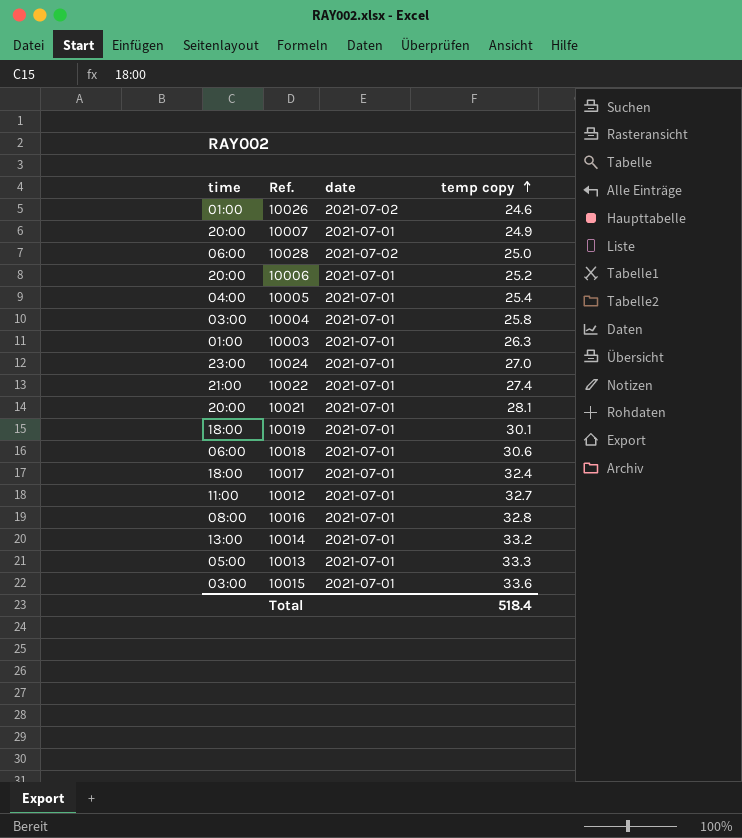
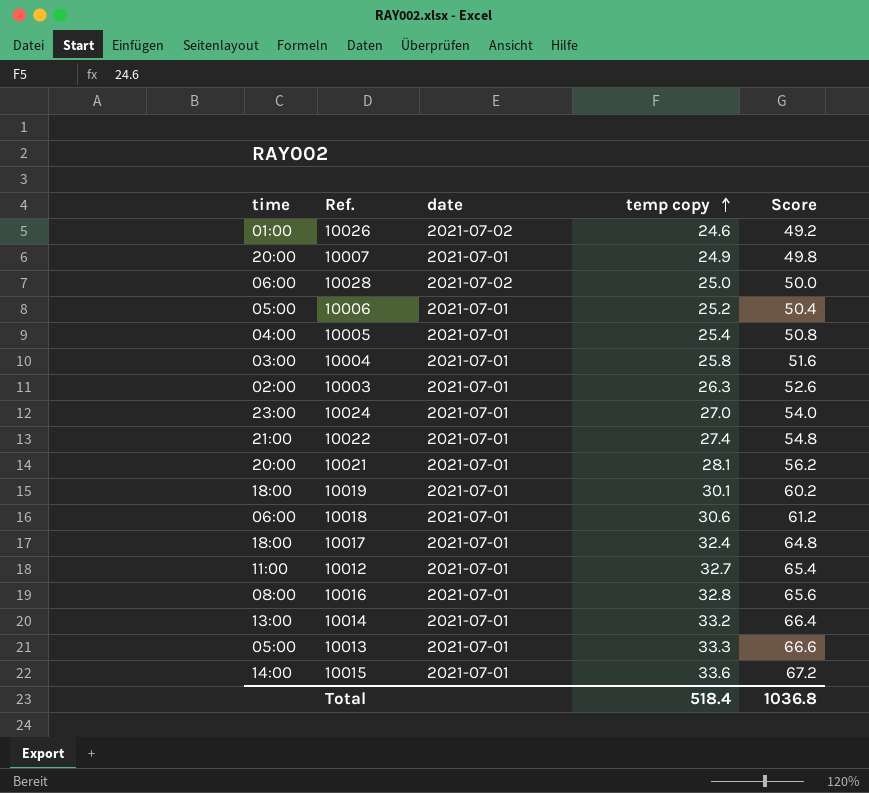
column Score | formula: none -> [temp copy] * 2
10006 | time: 20:00 -> 05:00
10003 | time: 01:00 -> 02:00
10015 | time: 03:00 -> 14:00

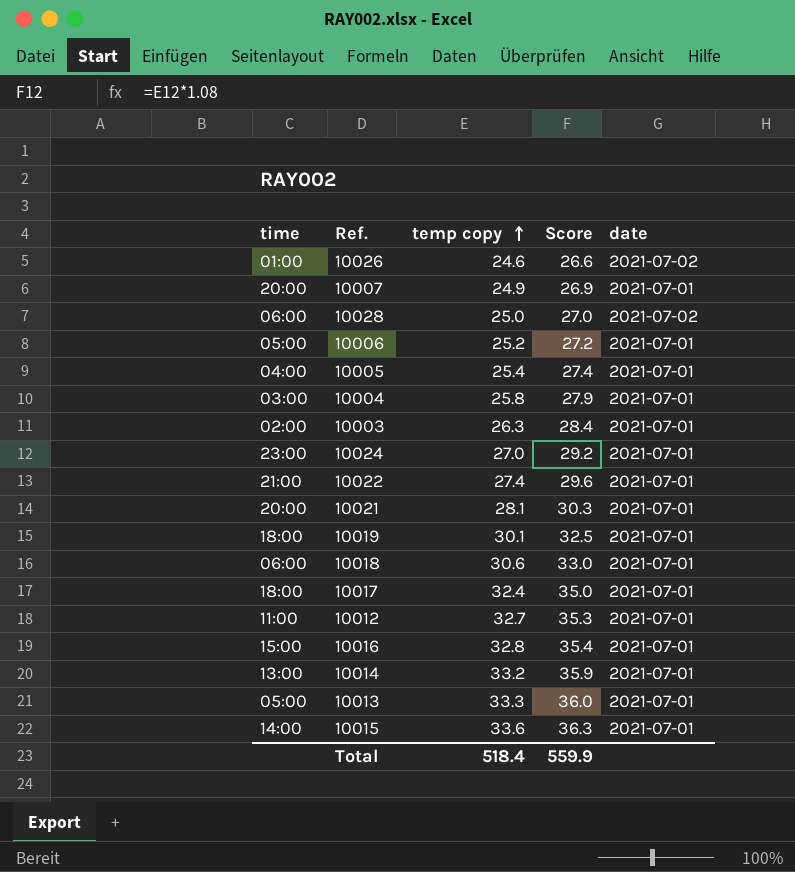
column Score | formula: [temp copy] * 2 -> [temp copy] * 1.08
column date | position: 3 -> 5
10016 | time: 08:00 -> 15:00
Total | Score: 1036.8 -> 559.9

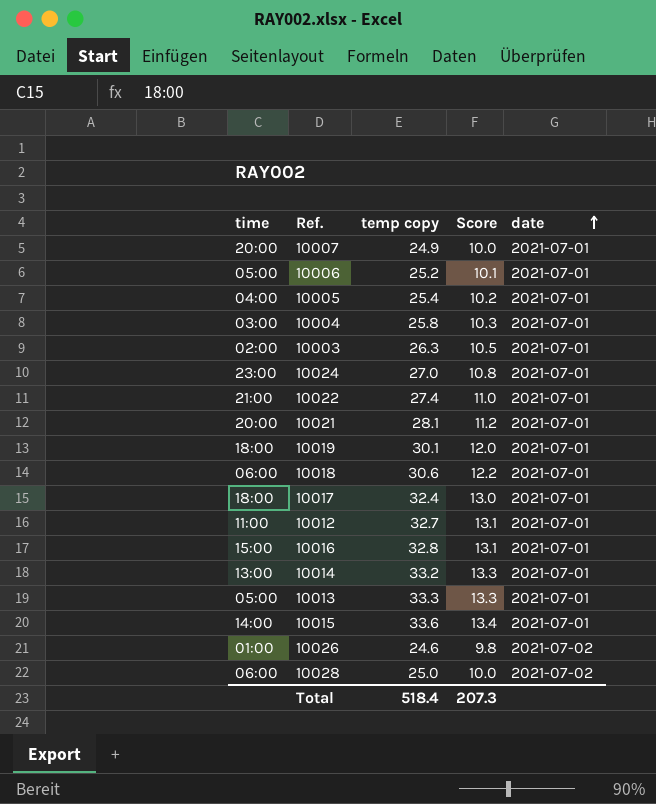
row order: temp copy ascending -> date ascending
column Score | formula: [temp copy] * 1.08 -> [temp copy] * 0.4
Total | Score: 559.9 -> 207.3

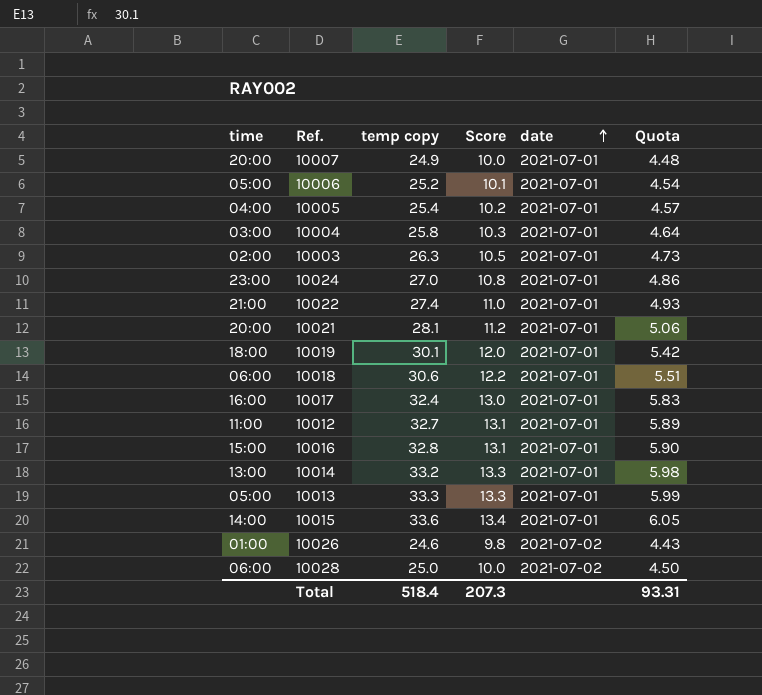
column Quota | formula: none -> [temp copy] * 0.18
10017 | time: 18:00 -> 16:00

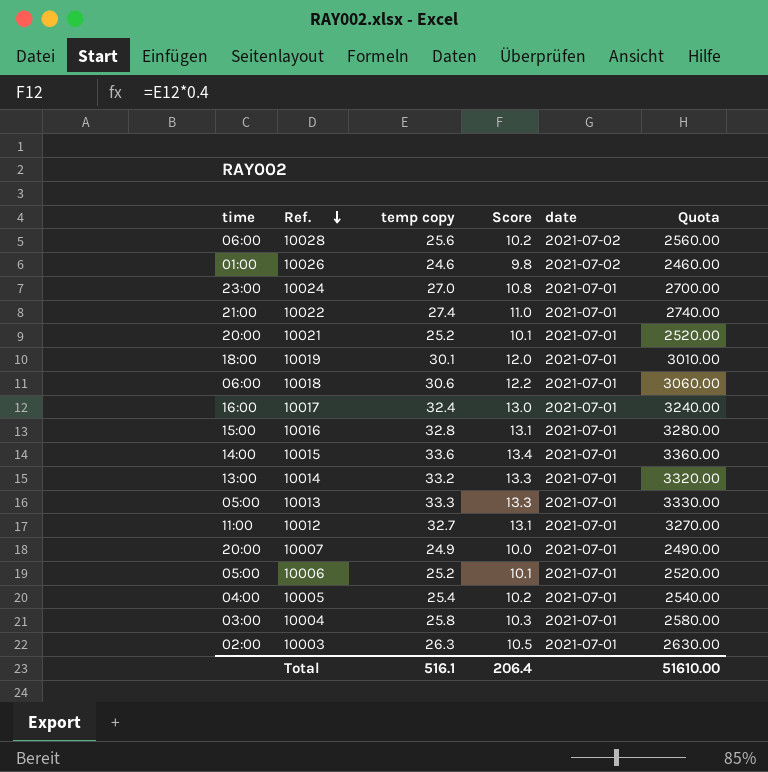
row order: date ascending -> Ref. descending
column Quota | formula: [temp copy] * 0.18 -> [temp copy] * 100
10028 | temp copy: 25.0 -> 25.6
10028 | Score: 10.0 -> 10.2
10021 | temp copy: 28.1 -> 25.2
10021 | Score: 11.2 -> 10.1
Total | temp copy: 518.4 -> 516.1
Total | Score: 207.3 -> 206.4
Total | Quota: 93.31 -> 51610.00

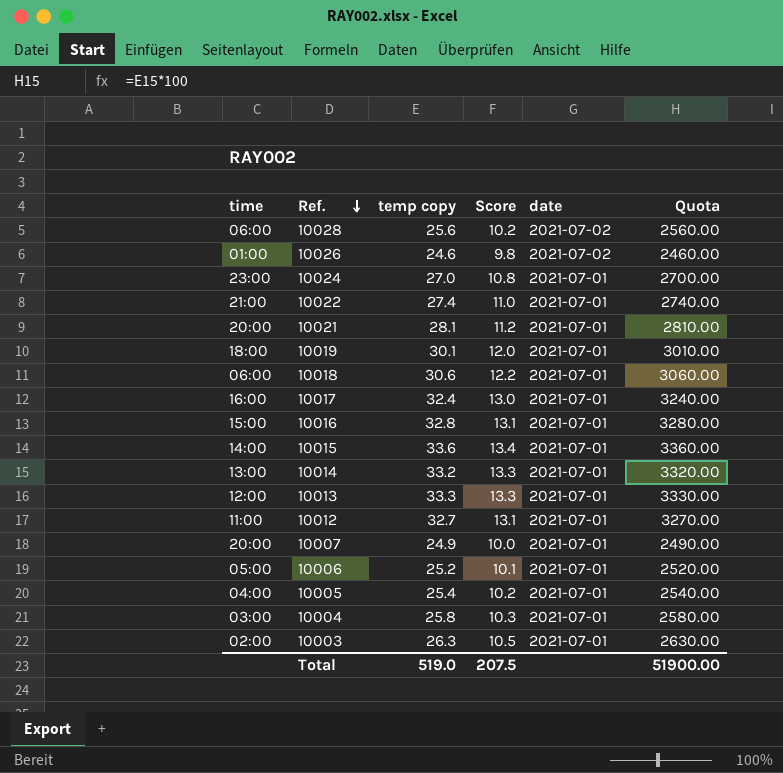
10021 | temp copy: 25.2 -> 28.1
10021 | Score: 10.1 -> 11.2
10021 | Quota: 2520.00 -> 2810.00
10013 | time: 05:00 -> 12:00
Total | temp copy: 516.1 -> 519.0
Total | Score: 206.4 -> 207.5
Total | Quota: 51610.00 -> 51900.00

